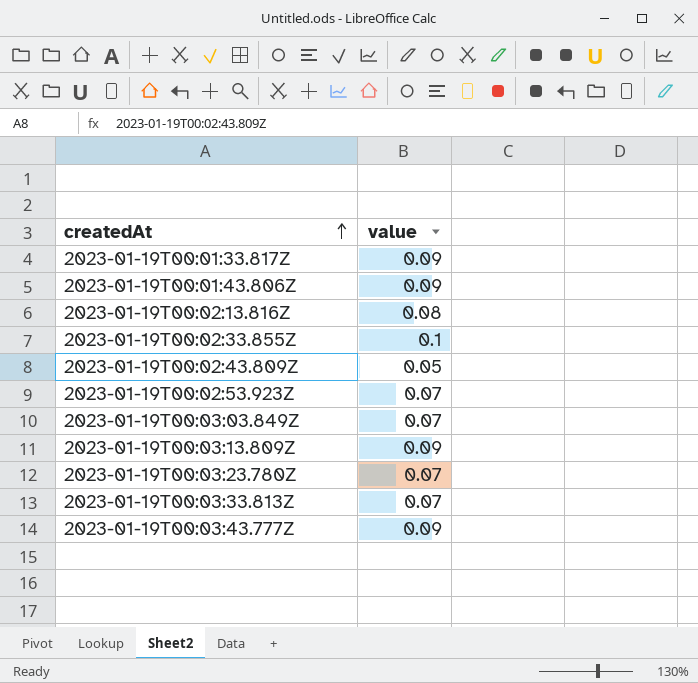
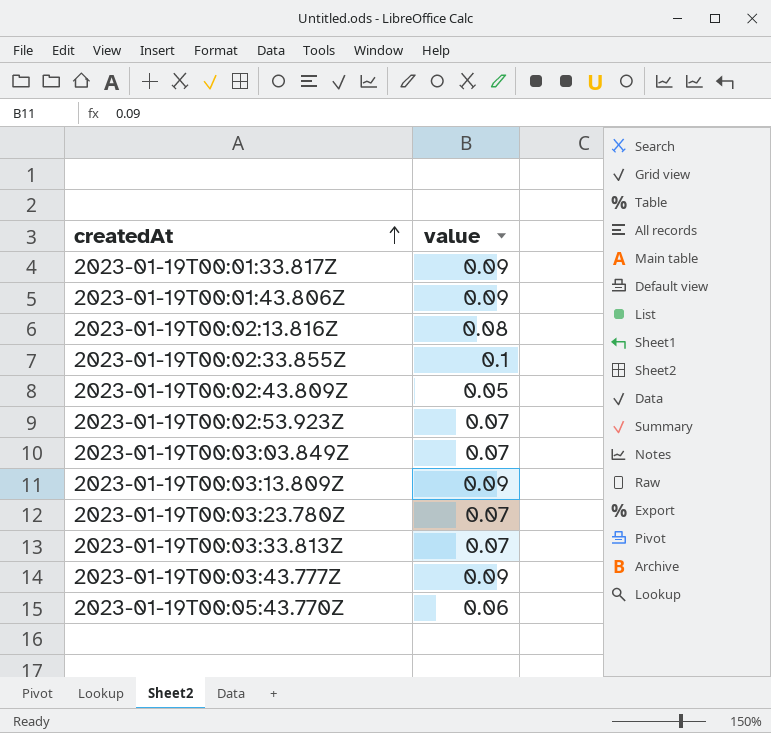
row 2023-01-19T00:05:43.770Z: none -> 0.06

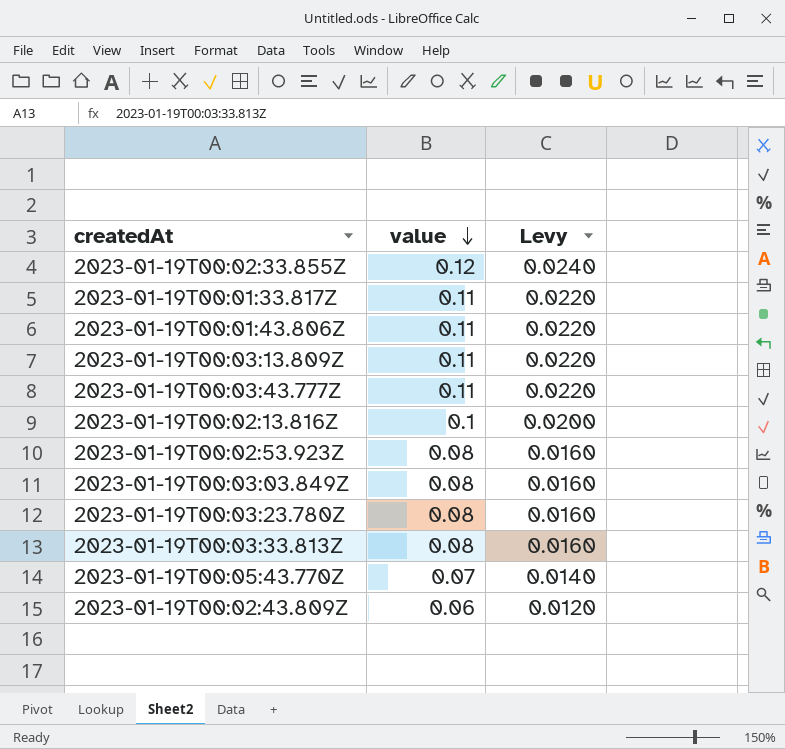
row order: createdAt ascending -> value descending
column Levy | formula: none -> [value] * 0.2
2023-01-19T00:02:33.855Z | value: 0.1 -> 0.12
2023-01-19T00:01:33.817Z | value: 0.09 -> 0.11
2023-01-19T00:01:43.806Z | value: 0.09 -> 0.11
2023-01-19T00:03:13.809Z | value: 0.09 -> 0.11
2023-01-19T00:03:43.777Z | value: 0.09 -> 0.11
2023-01-19T00:02:13.816Z | value: 0.08 -> 0.1
2023-01-19T00:02:53.923Z | value: 0.07 -> 0.08
2023-01-19T00:03:03.849Z | value: 0.07 -> 0.08
2023-01-19T00:03:23.780Z | value: 0.07 -> 0.08
2023-01-19T00:03:33.813Z | value: 0.07 -> 0.08
2023-01-19T00:05:43.770Z | value: 0.06 -> 0.07
2023-01-19T00:02:43.809Z | value: 0.05 -> 0.06

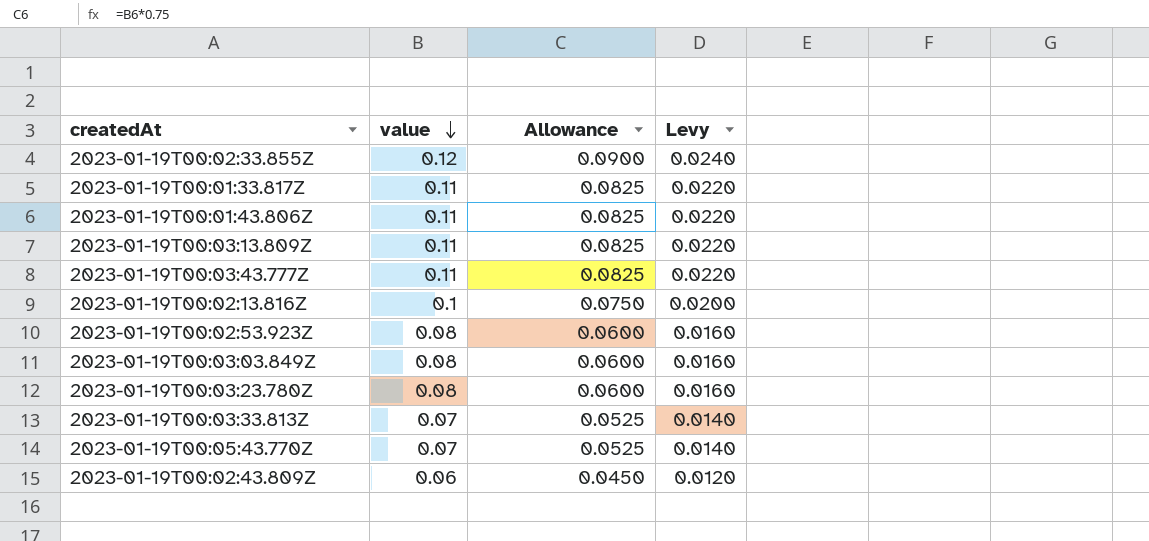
column Allowance | formula: none -> [value] * 0.75
2023-01-19T00:03:33.813Z | value: 0.08 -> 0.07
2023-01-19T00:03:33.813Z | Levy: 0.0160 -> 0.0140

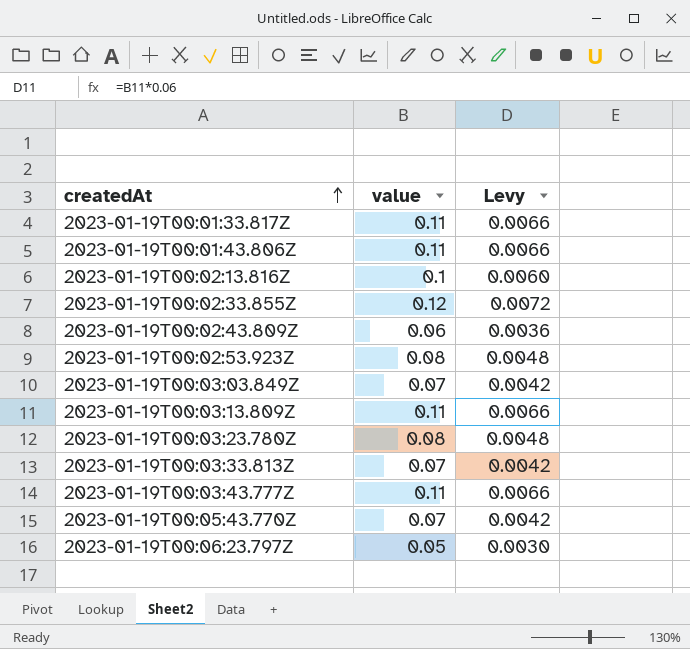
row order: value descending -> createdAt ascending
column Allowance | formula: [value] * 0.75 -> none
column Levy | formula: [value] * 0.2 -> [value] * 0.06
2023-01-19T00:03:03.849Z | value: 0.08 -> 0.07
row 2023-01-19T00:06:23.797Z: none -> 0.05 | 0.0030

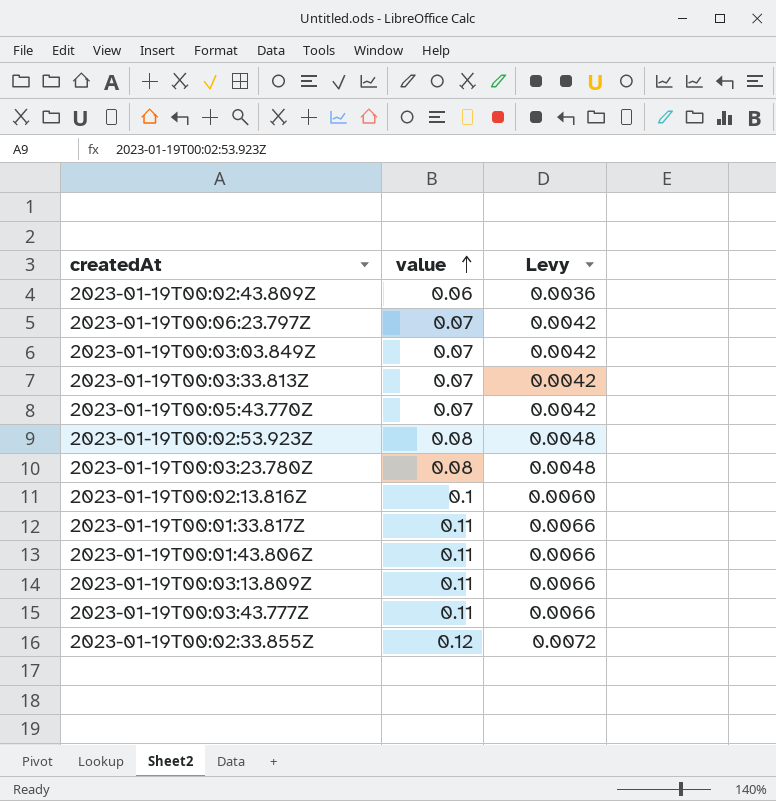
row order: createdAt ascending -> value ascending
2023-01-19T00:06:23.797Z | value: 0.05 -> 0.07
2023-01-19T00:06:23.797Z | Levy: 0.0030 -> 0.0042

